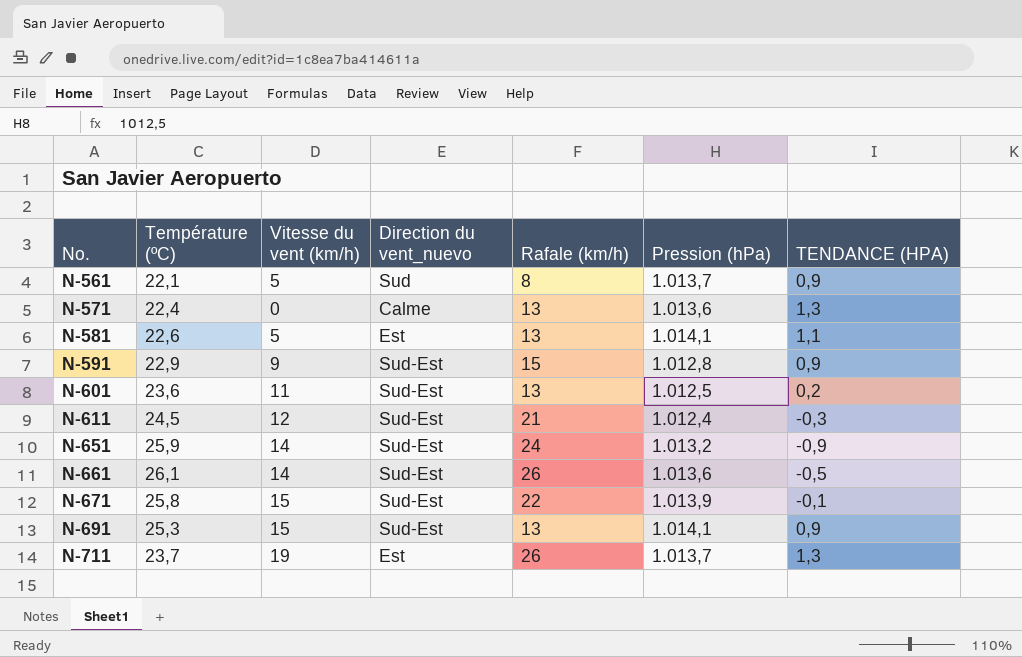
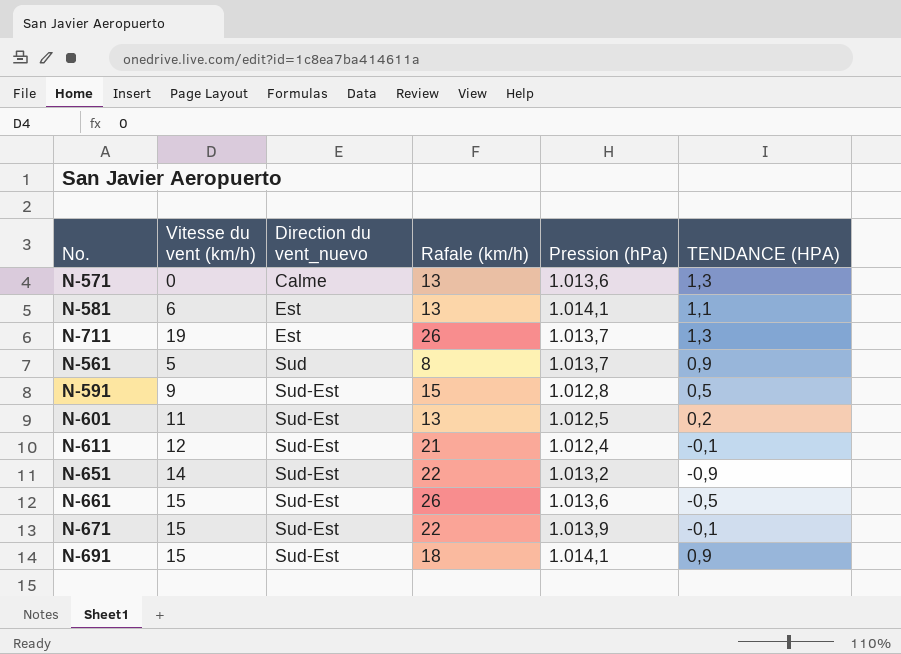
row order: No. ascending -> Direction du vent_nuevo ascending
column Température (ºC) | position: 2 -> none
N-581 | Vitesse du vent (km/h): 5 -> 6
N-591 | TENDANCE (HPA): 0,9 -> 0,5
N-611 | TENDANCE (HPA): -0,3 -> -0,1
N-651 | Rafale (km/h): 24 -> 22
N-661 | Vitesse du vent (km/h): 14 -> 15
N-691 | Rafale (km/h): 13 -> 18

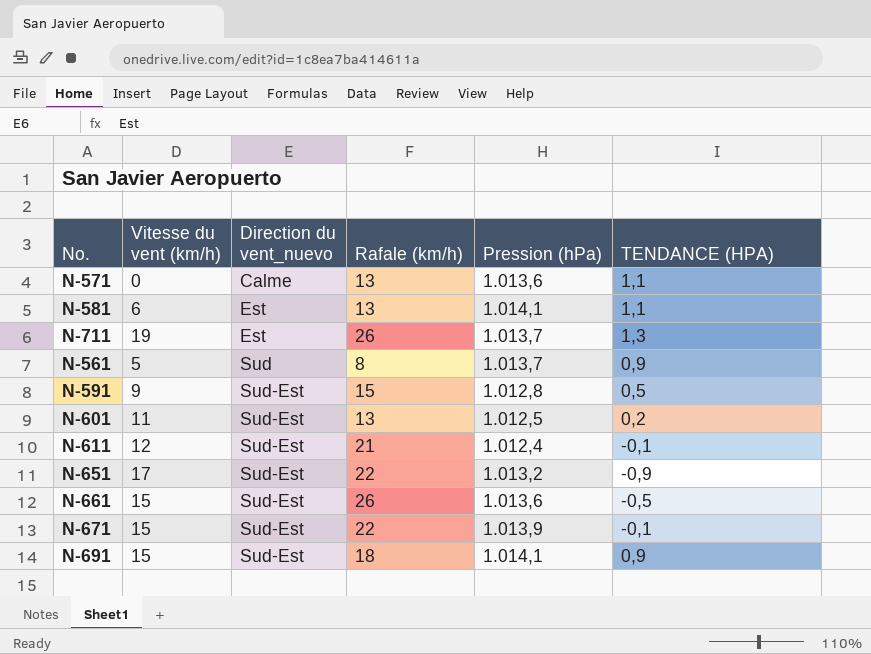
N-571 | TENDANCE (HPA): 1,3 -> 1,1
N-651 | Vitesse du vent (km/h): 14 -> 17

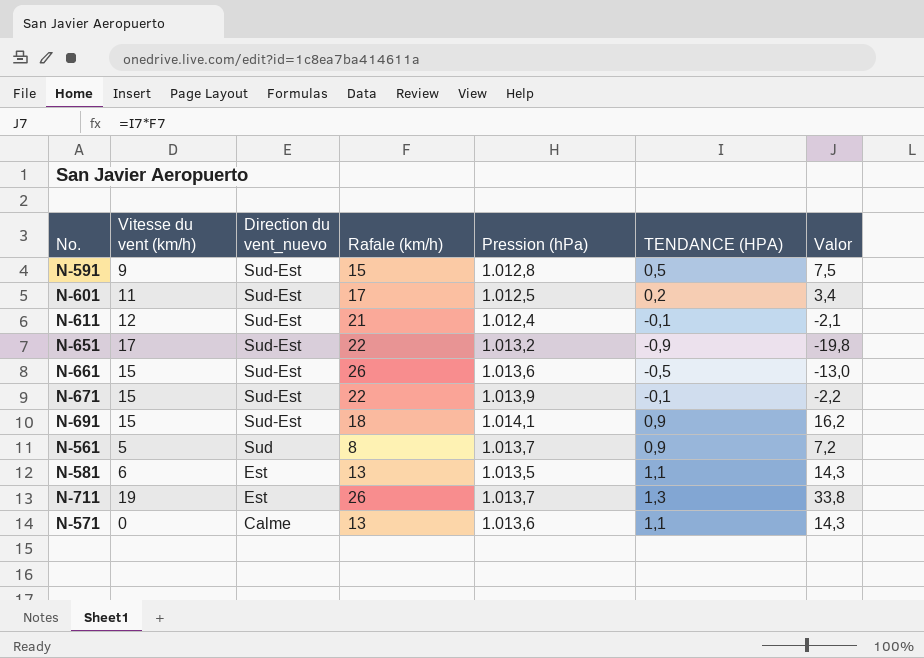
row order: Direction du vent_nuevo ascending -> Direction du vent_nuevo descending
column Valor | formula: none -> [Rafale (km/h)] * [TENDANCE (HPA)]
N-601 | Rafale (km/h): 13 -> 17
N-581 | Pression (hPa): 1.014,1 -> 1.013,5

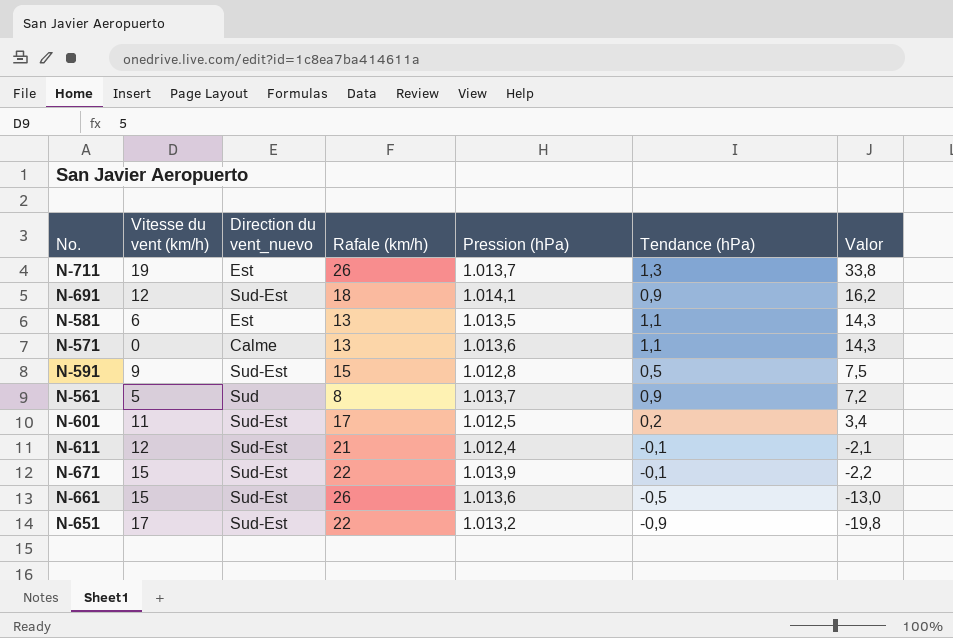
row order: Direction du vent_nuevo descending -> Valor descending
column name: TENDANCE (HPA) -> Tendance (hPa)
N-691 | Vitesse du vent (km/h): 15 -> 12

